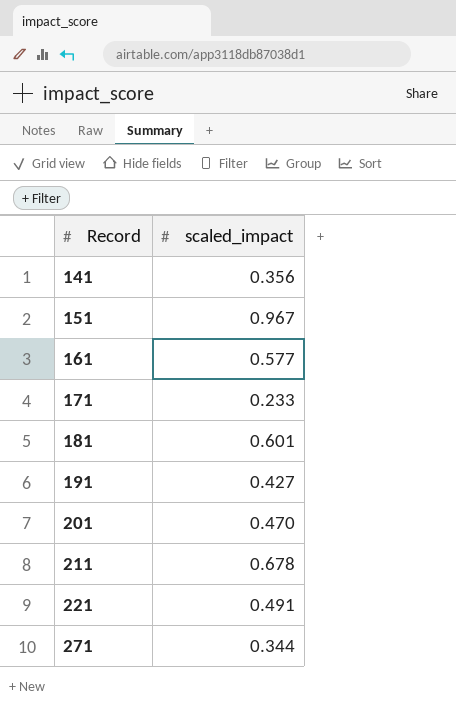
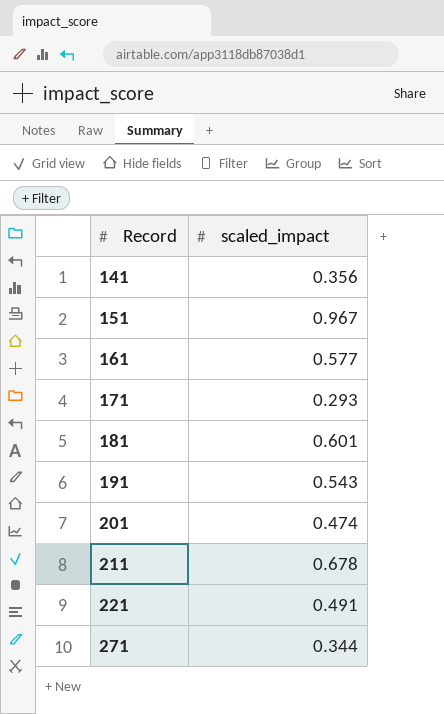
171 | scaled_impact: 0.233 -> 0.293
191 | scaled_impact: 0.427 -> 0.543
201 | scaled_impact: 0.470 -> 0.474

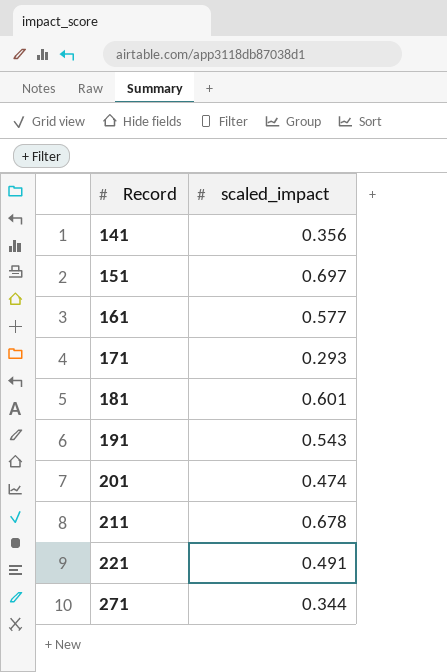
151 | scaled_impact: 0.967 -> 0.697

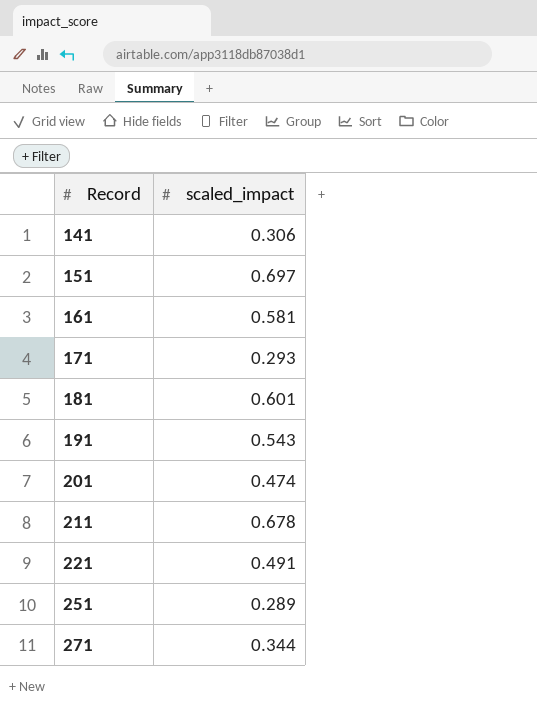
141 | scaled_impact: 0.356 -> 0.306
161 | scaled_impact: 0.577 -> 0.581
row 251: none -> 0.289

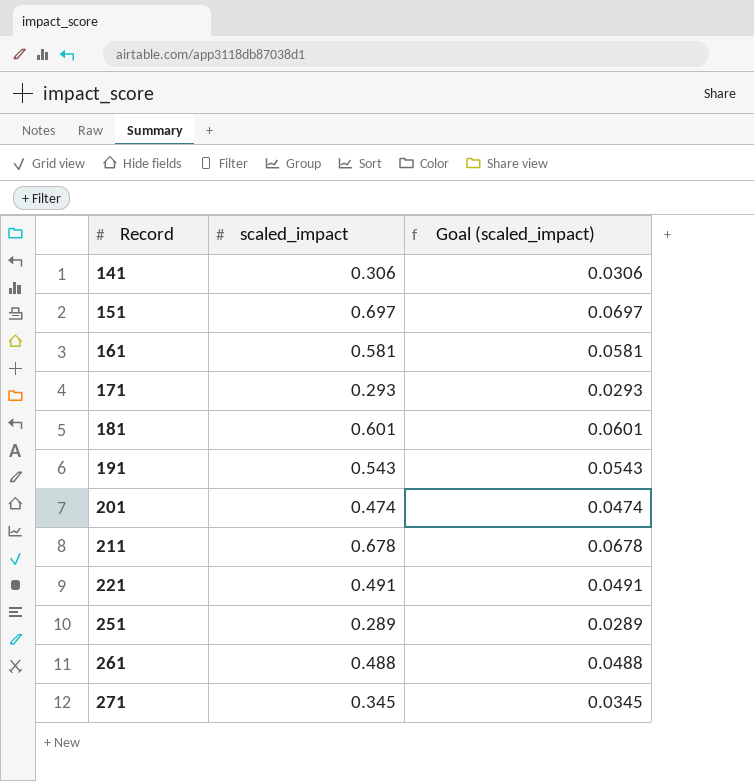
column Goal (scaled_impact) | formula: none -> [scaled_impact] * 0.1
row 261: none -> 0.488 | 0.0488
271 | scaled_impact: 0.344 -> 0.345

